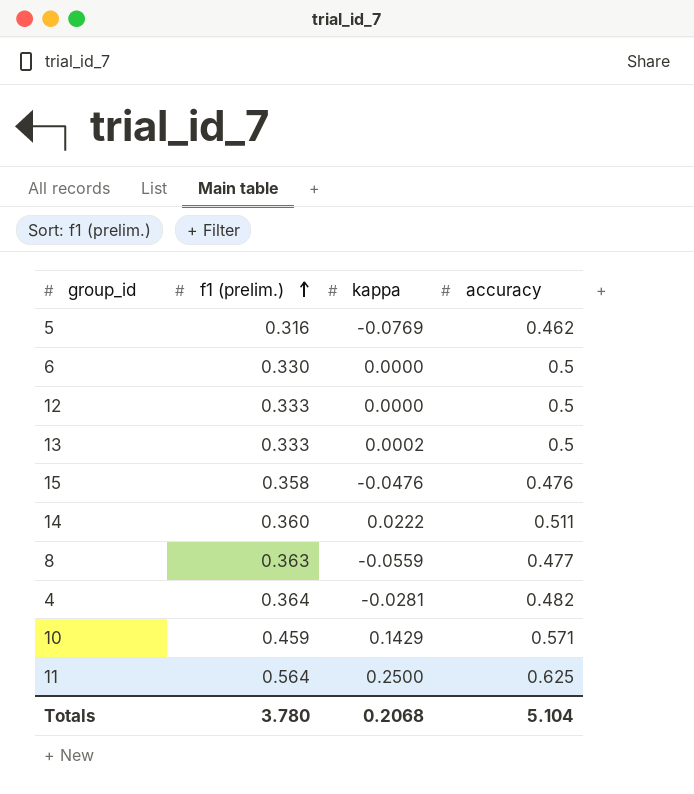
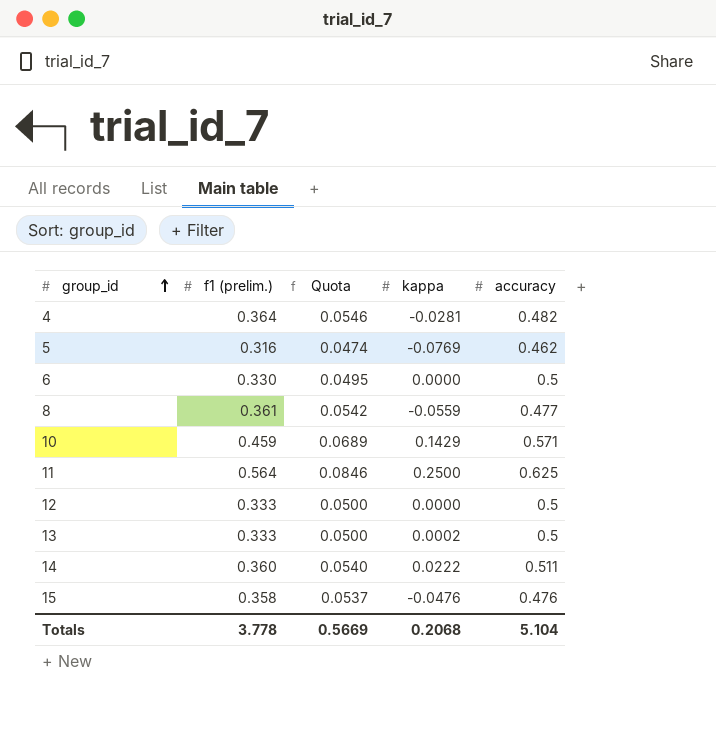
row order: f1 (prelim.) ascending -> group_id ascending
column Quota | formula: none -> [f1 (prelim.)] * 0.15
8 | f1 (prelim.): 0.363 -> 0.361
Totals | f1 (prelim.): 3.780 -> 3.778

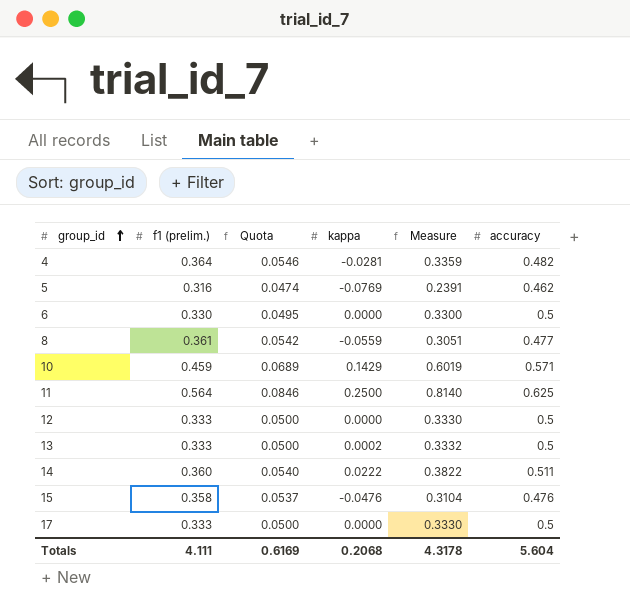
column Measure | formula: none -> [f1 (prelim.)] + [kappa]
row 17: none -> 0.333 | 0.0500 | 0.0000 | 0.3330 | 0.5
Totals | f1 (prelim.): 3.778 -> 4.111
Totals | Quota: 0.5669 -> 0.6169
Totals | accuracy: 5.104 -> 5.604

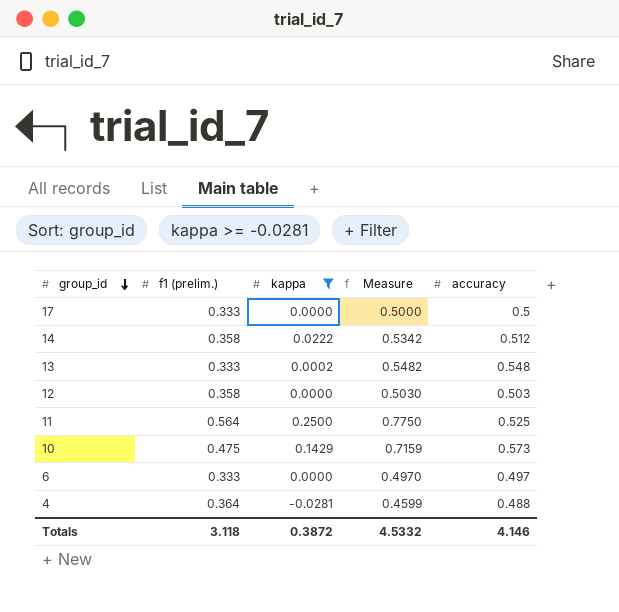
filter: none -> kappa >= -0.0281
row order: group_id ascending -> group_id descending
column Quota | formula: [f1 (prelim.)] * 0.15 -> none
column Measure | formula: [f1 (prelim.)] + [kappa] -> [kappa] + [accuracy]
14 | f1 (prelim.): 0.360 -> 0.358
14 | accuracy: 0.511 -> 0.512
13 | accuracy: 0.5 -> 0.548
12 | f1 (prelim.): 0.333 -> 0.358
12 | accuracy: 0.5 -> 0.503
11 | accuracy: 0.625 -> 0.525
10 | f1 (prelim.): 0.459 -> 0.475
10 | accuracy: 0.571 -> 0.573
6 | f1 (prelim.): 0.330 -> 0.333
6 | accuracy: 0.5 -> 0.497
4 | accuracy: 0.482 -> 0.488
Totals | f1 (prelim.): 4.111 -> 3.118
Totals | kappa: 0.2068 -> 0.3872
Totals | Measure: 4.3178 -> 4.5332
Totals | accuracy: 5.604 -> 4.146

